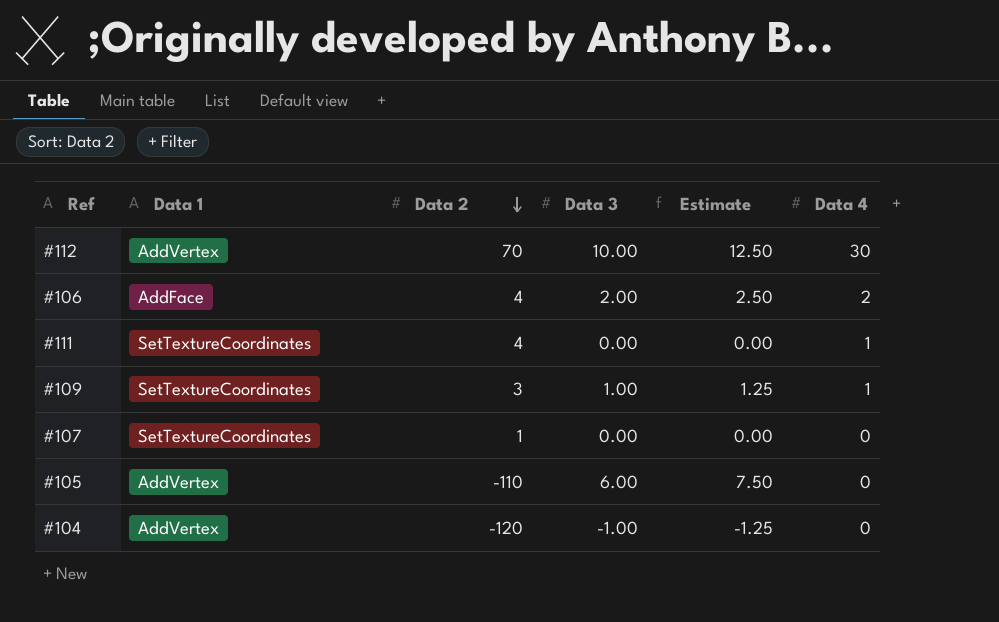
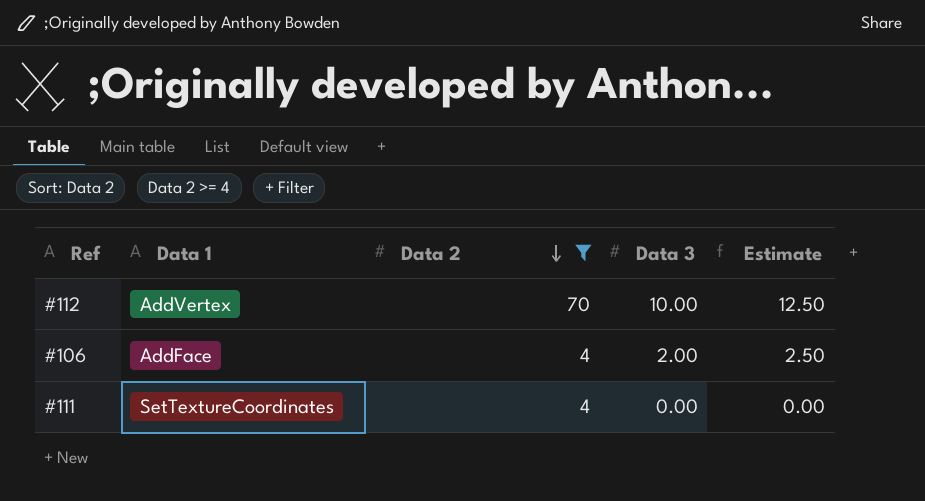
filter: none -> Data 2 >= 4
column Data 4 | position: 6 -> none

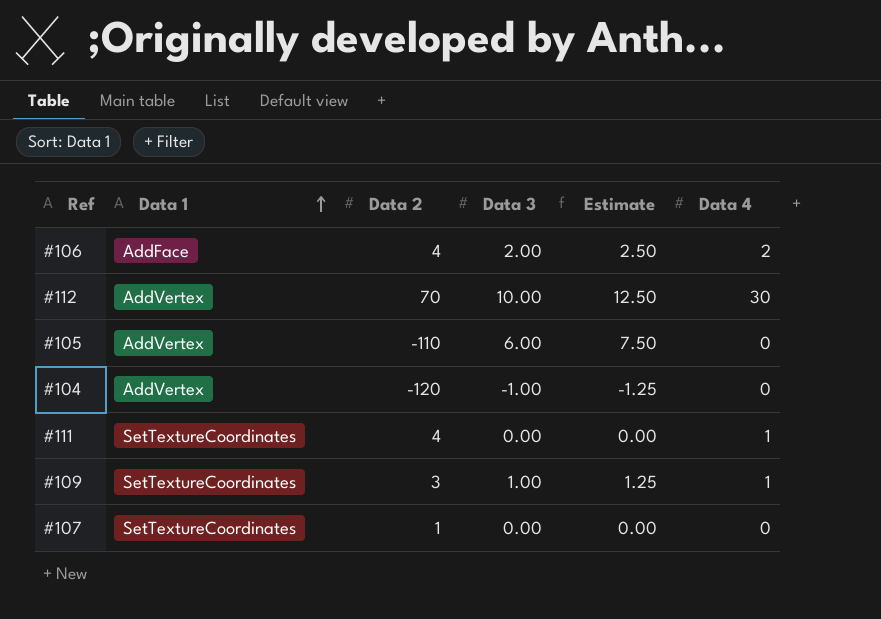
filter: Data 2 >= 4 -> none
row order: Data 2 descending -> Data 1 ascending
column Data 4 | position: none -> 6

